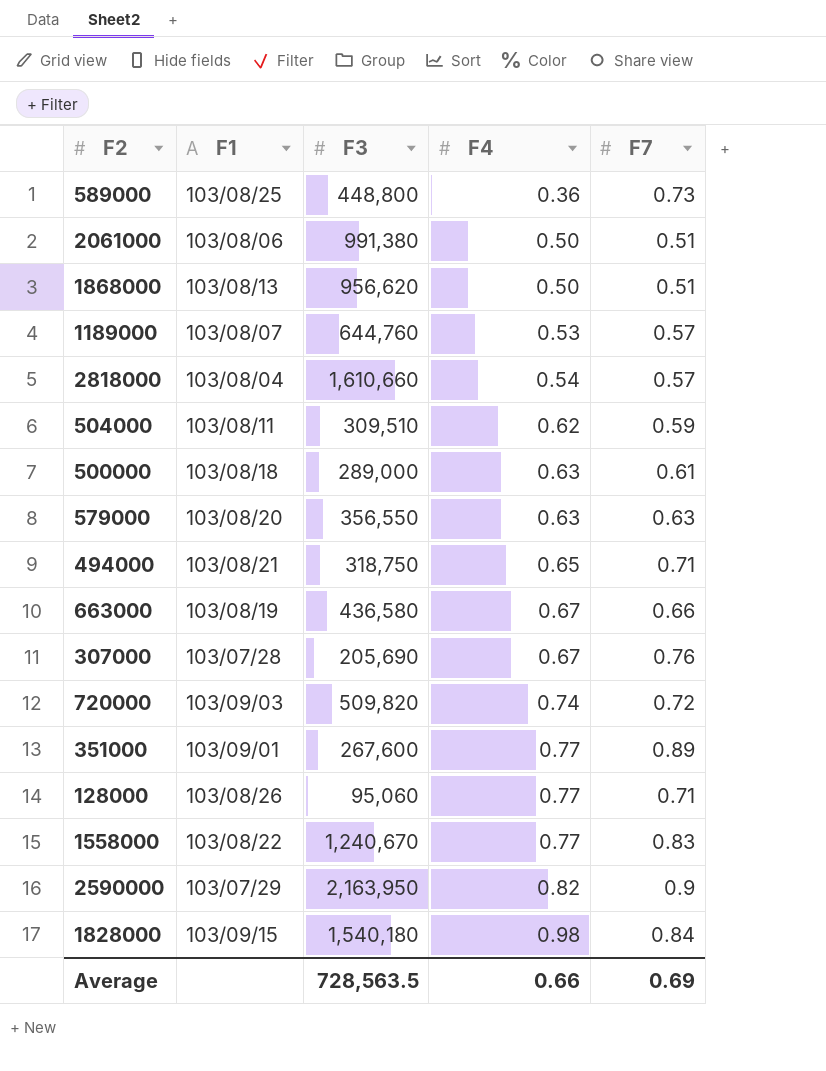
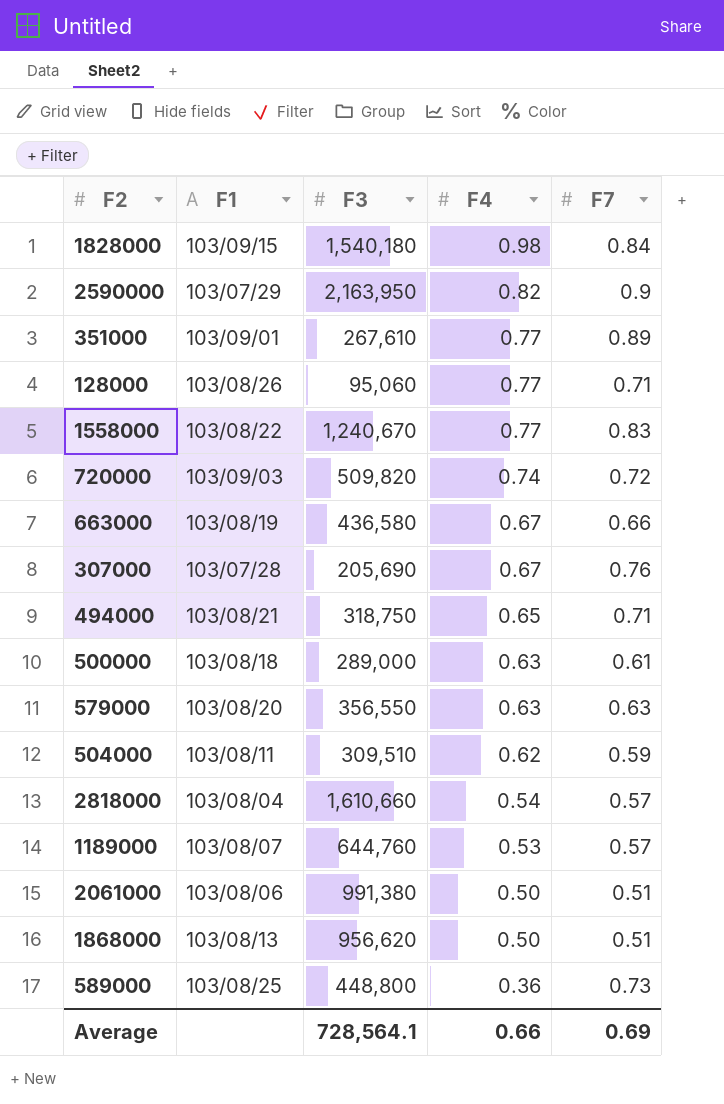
row order: F4 ascending -> F4 descending
351000 | F3: 267,600 -> 267,610
Average | F3: 728,563.5 -> 728,564.1

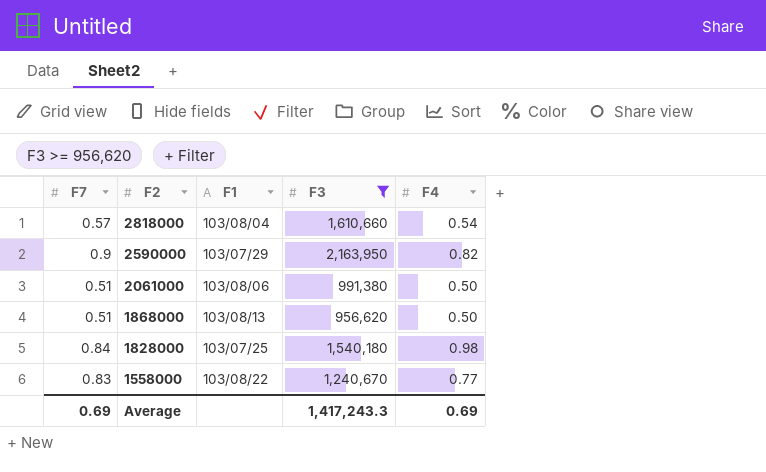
filter: none -> F3 >= 956,620
row order: F4 descending -> F2 descending
column F7 | position: 5 -> 1
1828000 | F1: 103/09/15 -> 103/07/25
Average | F3: 728,564.1 -> 1,417,243.3
Average | F4: 0.66 -> 0.69

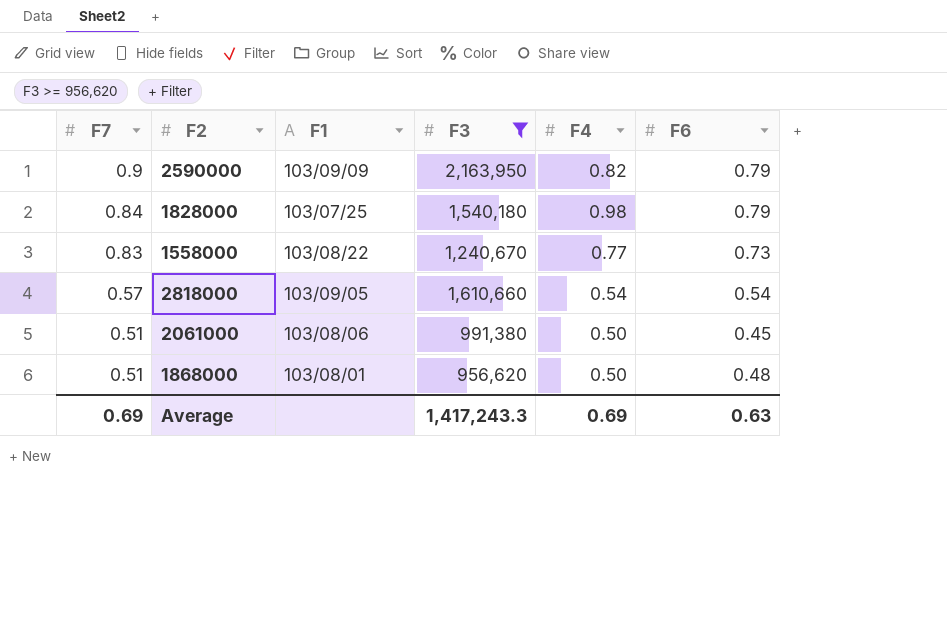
row order: F2 descending -> F7 descending
column F6 | position: none -> 6
2590000 | F1: 103/07/29 -> 103/09/09
2818000 | F1: 103/08/04 -> 103/09/05
1868000 | F1: 103/08/13 -> 103/08/01

